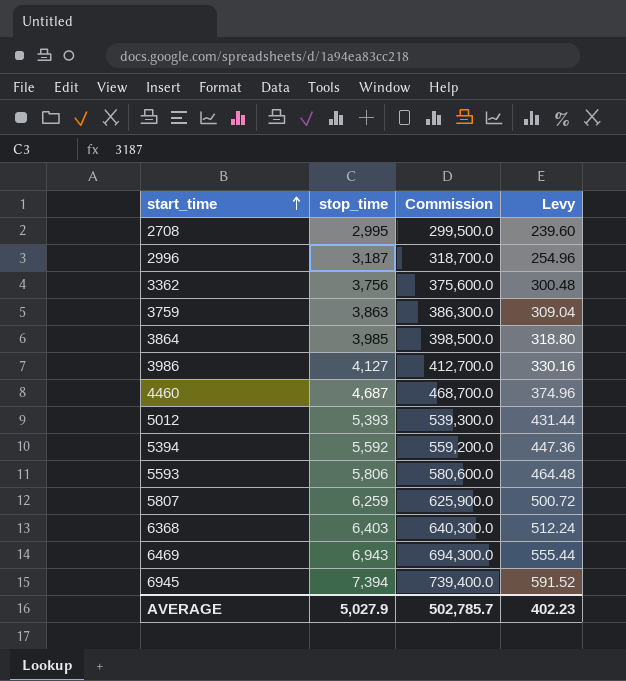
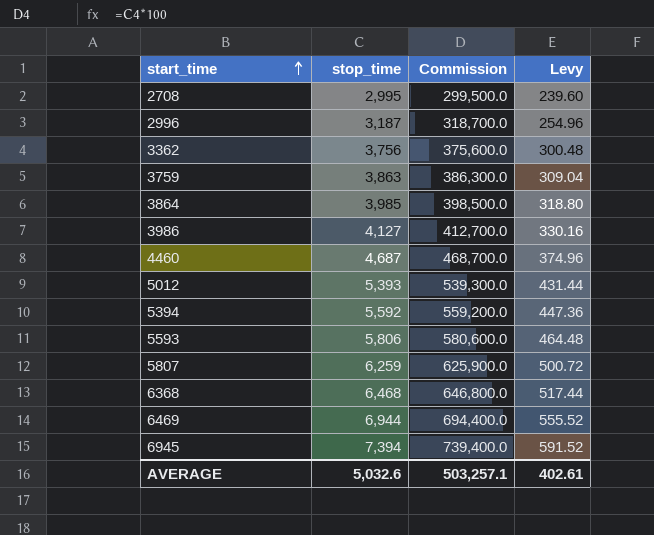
6368 | stop_time: 6,403 -> 6,468
6368 | Commission: 640,300.0 -> 646,800.0
6368 | Levy: 512.24 -> 517.44
6469 | stop_time: 6,943 -> 6,944
6469 | Commission: 694,300.0 -> 694,400.0
6469 | Levy: 555.44 -> 555.52
AVERAGE | stop_time: 5,027.9 -> 5,032.6
AVERAGE | Commission: 502,785.7 -> 503,257.1
AVERAGE | Levy: 402.23 -> 402.61

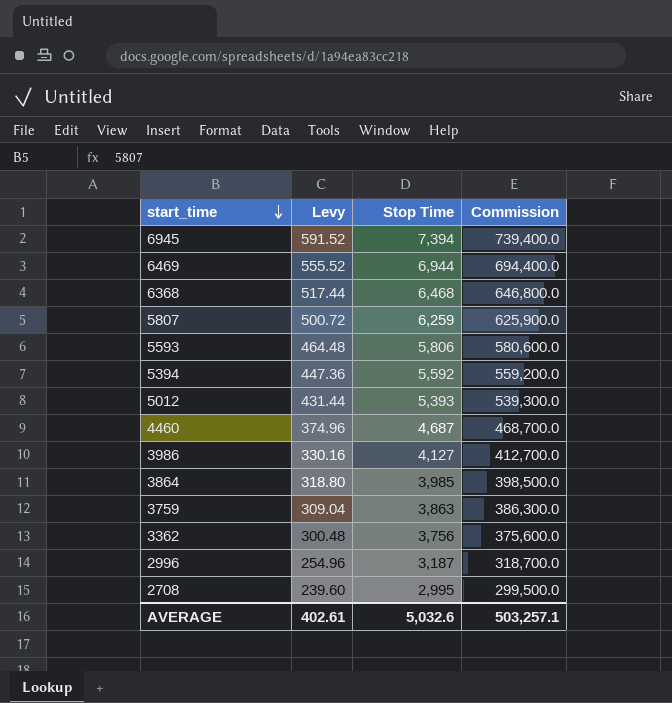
row order: start_time ascending -> start_time descending
column Levy | position: 4 -> 2
column name: stop_time -> Stop Time

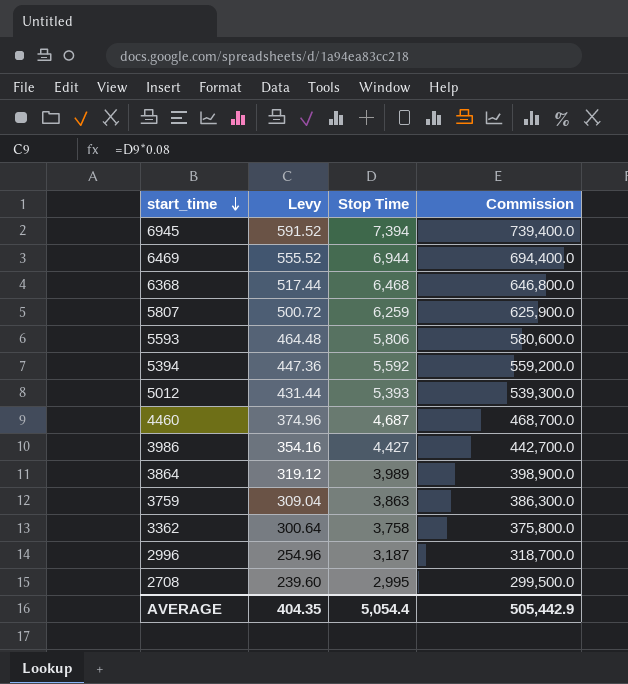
3986 | Levy: 330.16 -> 354.16
3986 | Stop Time: 4,127 -> 4,427
3986 | Commission: 412,700.0 -> 442,700.0
3864 | Levy: 318.80 -> 319.12
3864 | Stop Time: 3,985 -> 3,989
3864 | Commission: 398,500.0 -> 398,900.0
3362 | Levy: 300.48 -> 300.64
3362 | Stop Time: 3,756 -> 3,758
3362 | Commission: 375,600.0 -> 375,800.0
AVERAGE | Levy: 402.61 -> 404.35
AVERAGE | Stop Time: 5,032.6 -> 5,054.4
AVERAGE | Commission: 503,257.1 -> 505,442.9

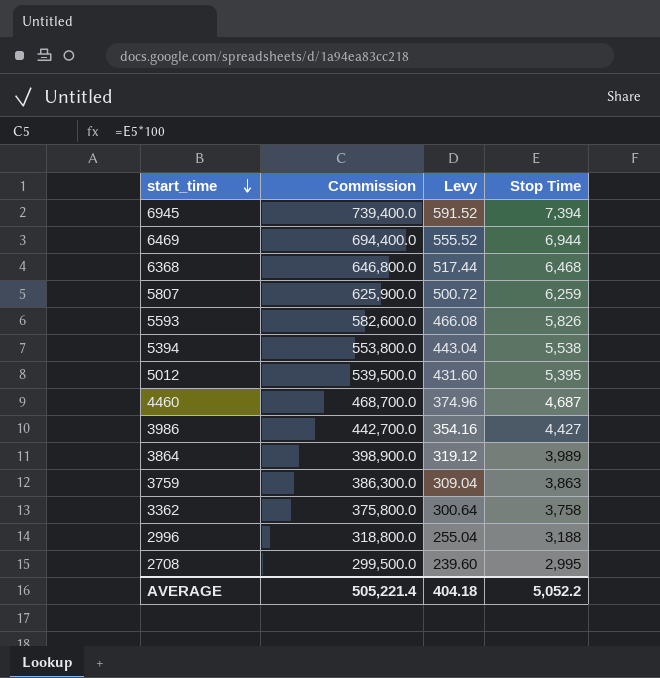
column Commission | position: 4 -> 2
5593 | Commission: 580,600.0 -> 582,600.0
5593 | Levy: 464.48 -> 466.08
5593 | Stop Time: 5,806 -> 5,826
5394 | Commission: 559,200.0 -> 553,800.0
5394 | Levy: 447.36 -> 443.04
5394 | Stop Time: 5,592 -> 5,538
5012 | Commission: 539,300.0 -> 539,500.0
5012 | Levy: 431.44 -> 431.60
5012 | Stop Time: 5,393 -> 5,395
2996 | Commission: 318,700.0 -> 318,800.0
2996 | Levy: 254.96 -> 255.04
2996 | Stop Time: 3,187 -> 3,188
AVERAGE | Commission: 505,442.9 -> 505,221.4
AVERAGE | Levy: 404.35 -> 404.18
AVERAGE | Stop Time: 5,054.4 -> 5,052.2

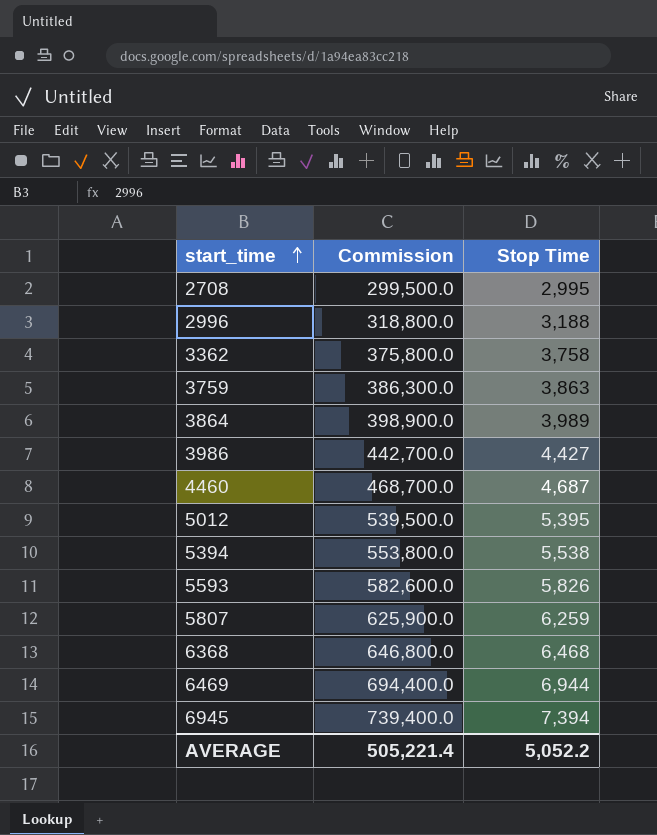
row order: start_time descending -> start_time ascending
column Levy | formula: [Stop Time] * 0.08 -> none

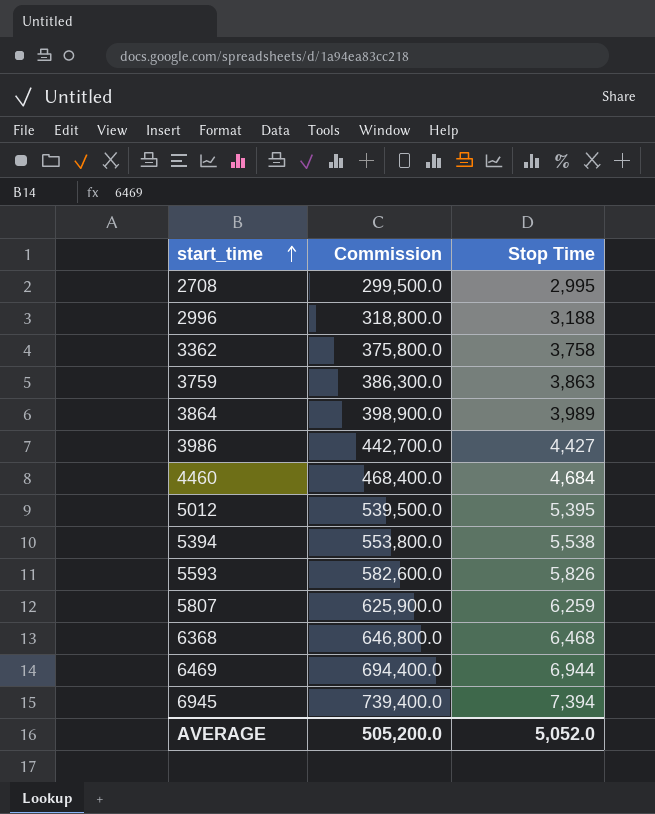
4460 | Commission: 468,700.0 -> 468,400.0
4460 | Stop Time: 4,687 -> 4,684
AVERAGE | Commission: 505,221.4 -> 505,200.0
AVERAGE | Stop Time: 5,052.2 -> 5,052.0

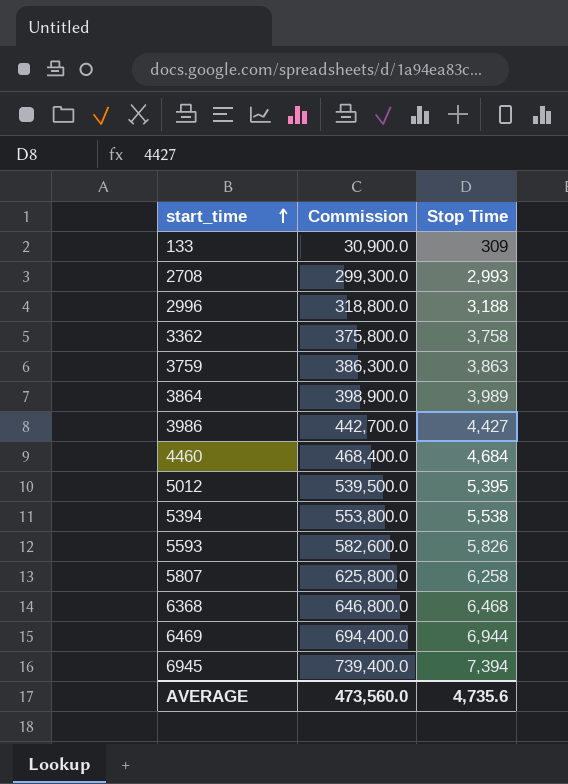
row 133: none -> 30,900.0 | 309
2708 | Commission: 299,500.0 -> 299,300.0
2708 | Stop Time: 2,995 -> 2,993
5807 | Commission: 625,900.0 -> 625,800.0
5807 | Stop Time: 6,259 -> 6,258
AVERAGE | Commission: 505,200.0 -> 473,560.0
AVERAGE | Stop Time: 5,052.0 -> 4,735.6

